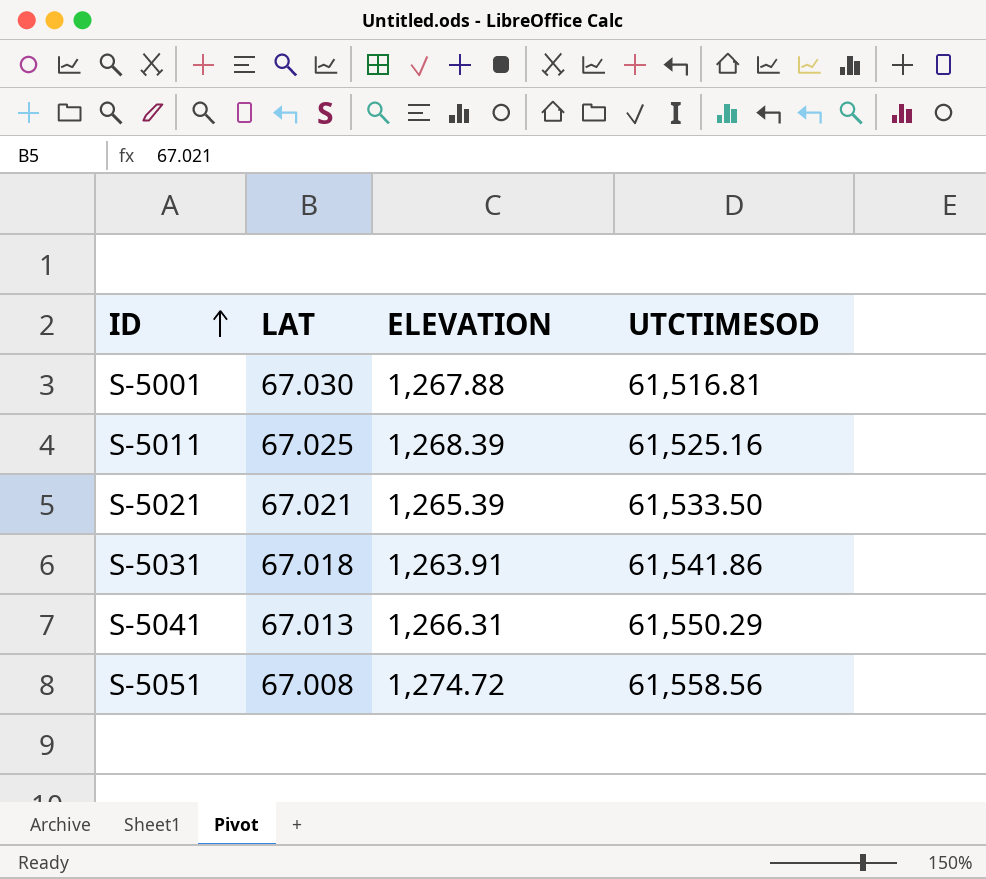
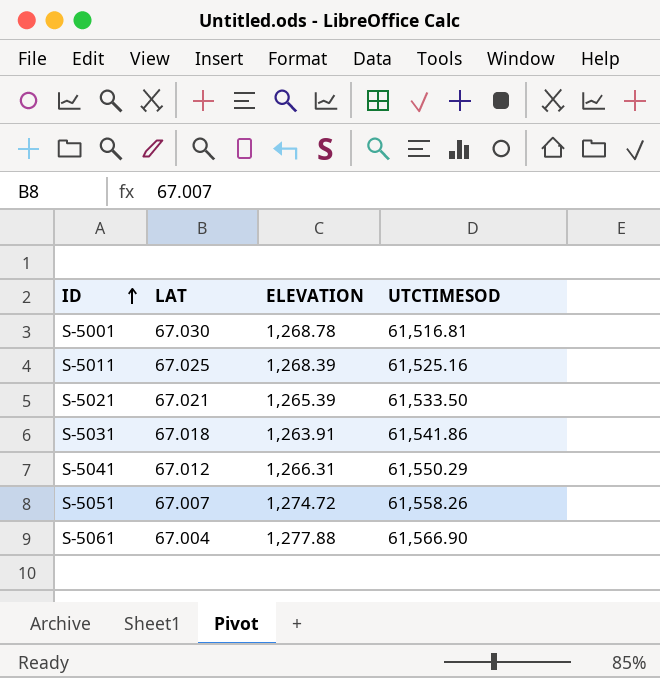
S-5001 | ELEVATION: 1,267.88 -> 1,268.78
S-5041 | LAT: 67.013 -> 67.012
S-5051 | LAT: 67.008 -> 67.007
S-5051 | UTCTIMESOD: 61,558.56 -> 61,558.26
row S-5061: none -> 67.004 | 1,277.88 | 61,566.90

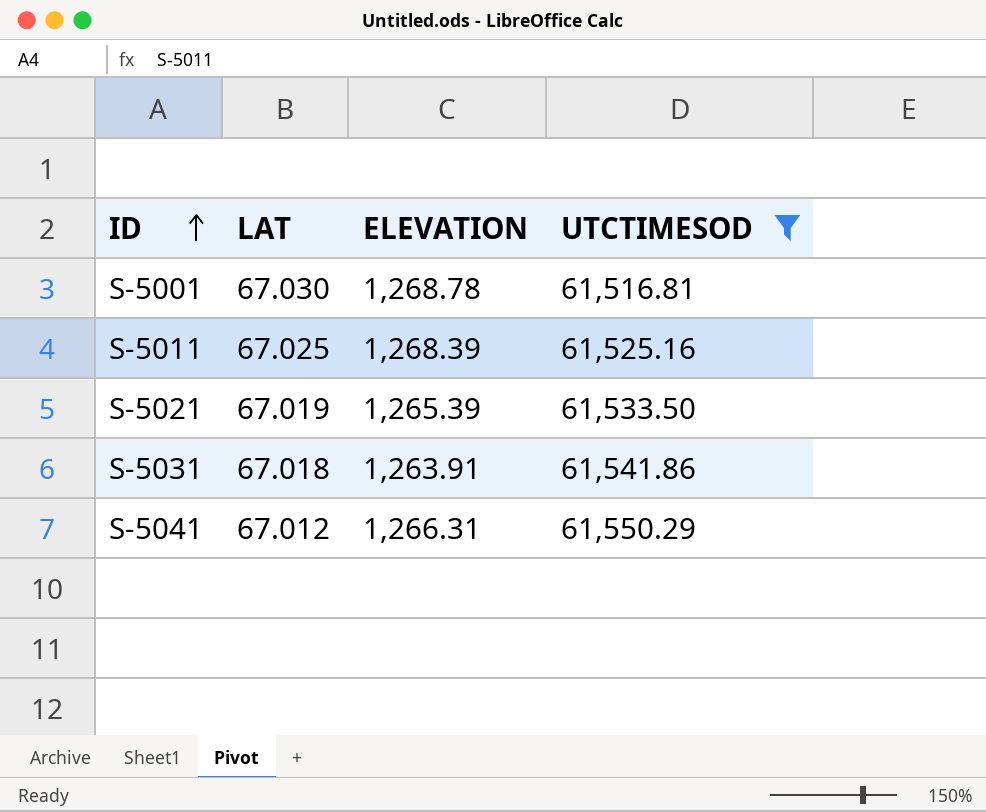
filter: none -> UTCTIMESOD <= 61,550.29
S-5021 | LAT: 67.021 -> 67.019

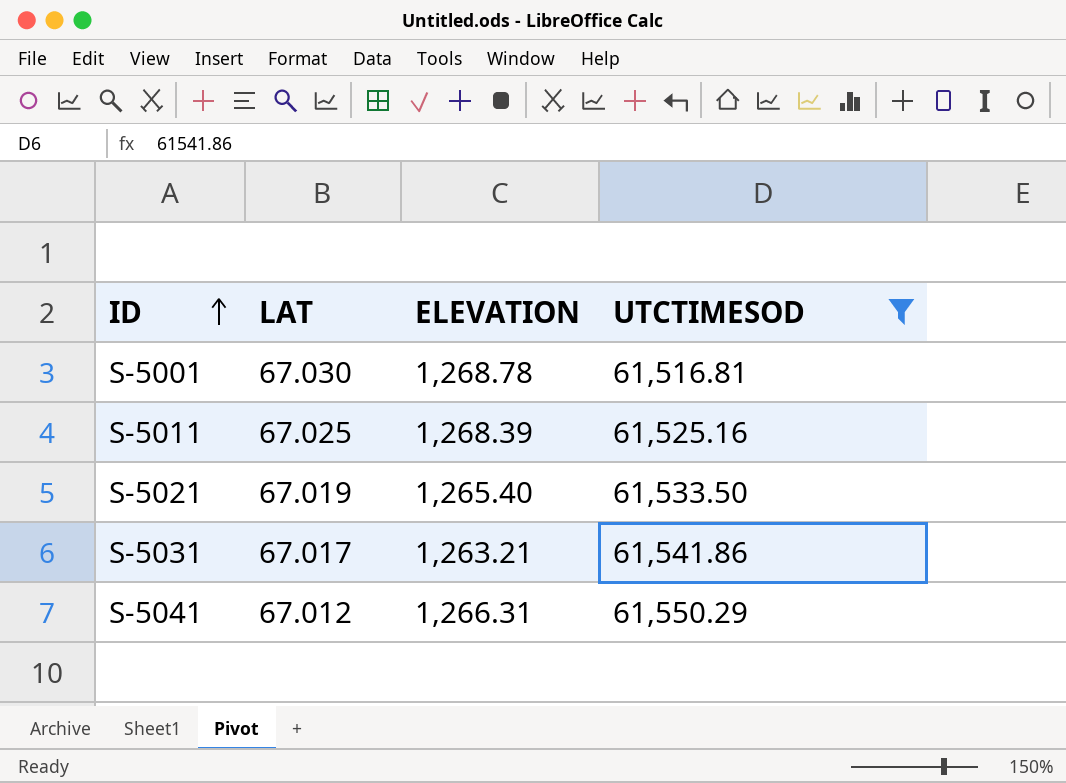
S-5021 | ELEVATION: 1,265.39 -> 1,265.40
S-5031 | LAT: 67.018 -> 67.017
S-5031 | ELEVATION: 1,263.91 -> 1,263.21

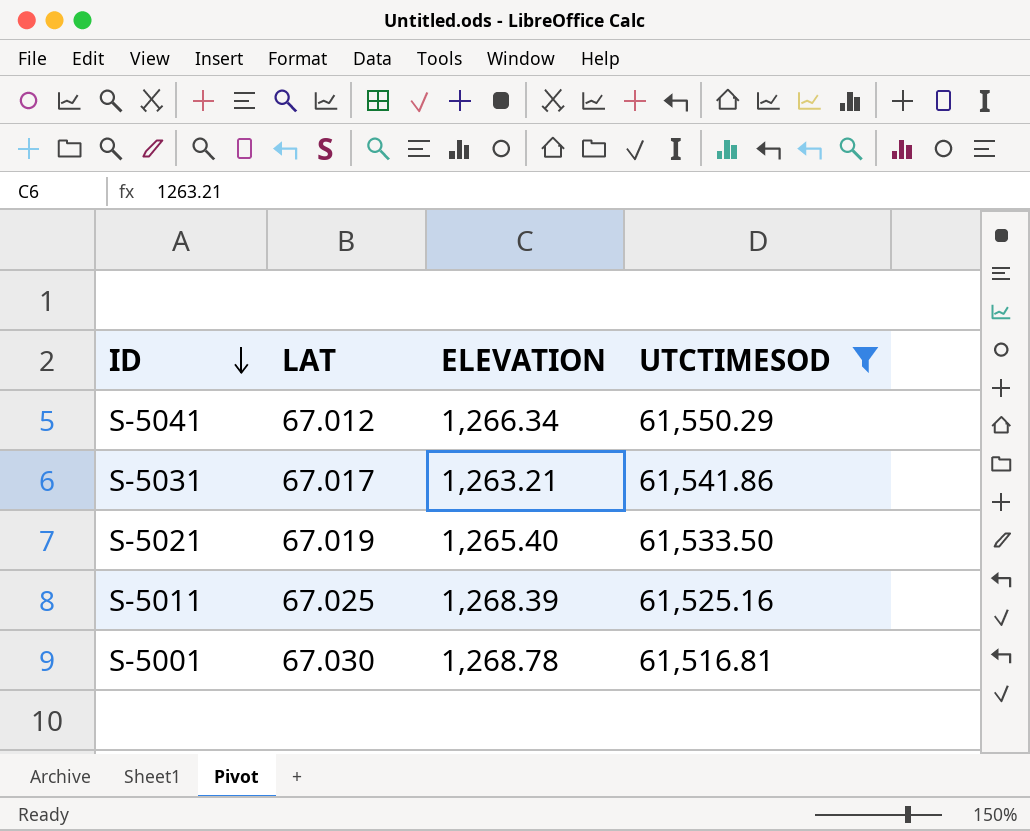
row order: ID ascending -> ID descending
S-5041 | ELEVATION: 1,266.31 -> 1,266.34

